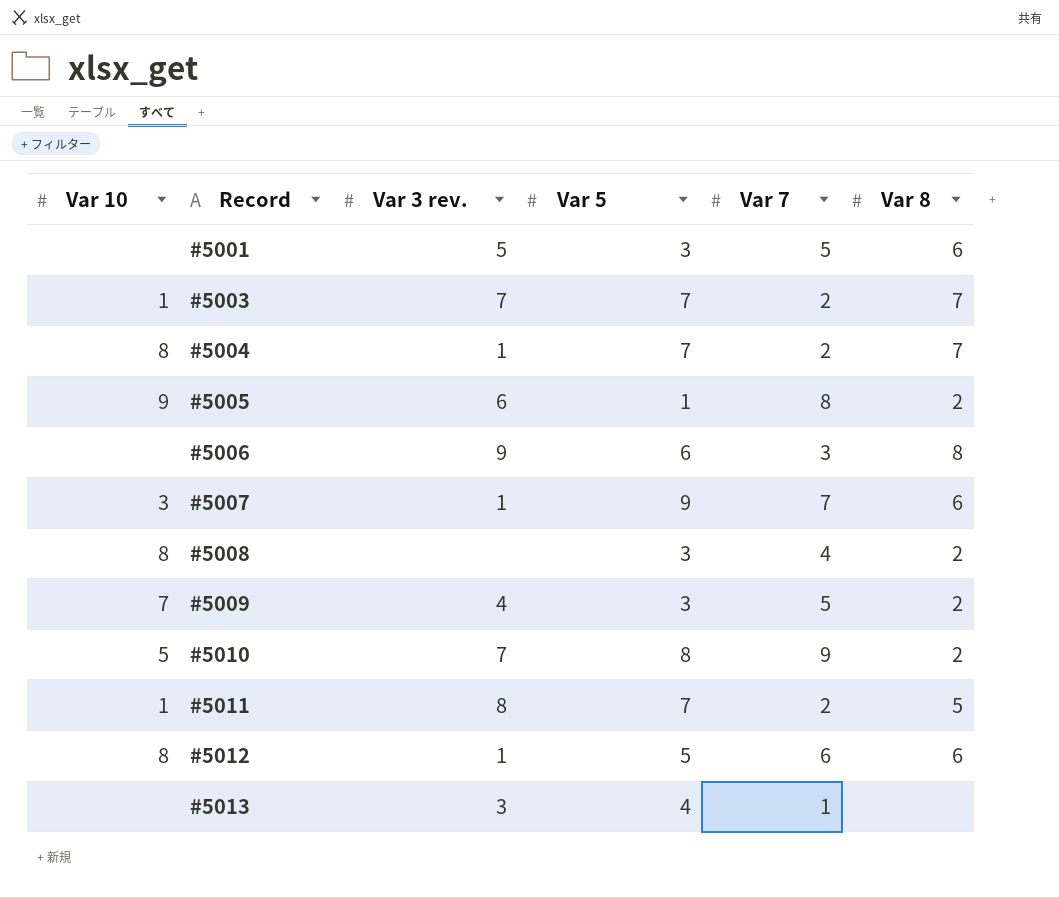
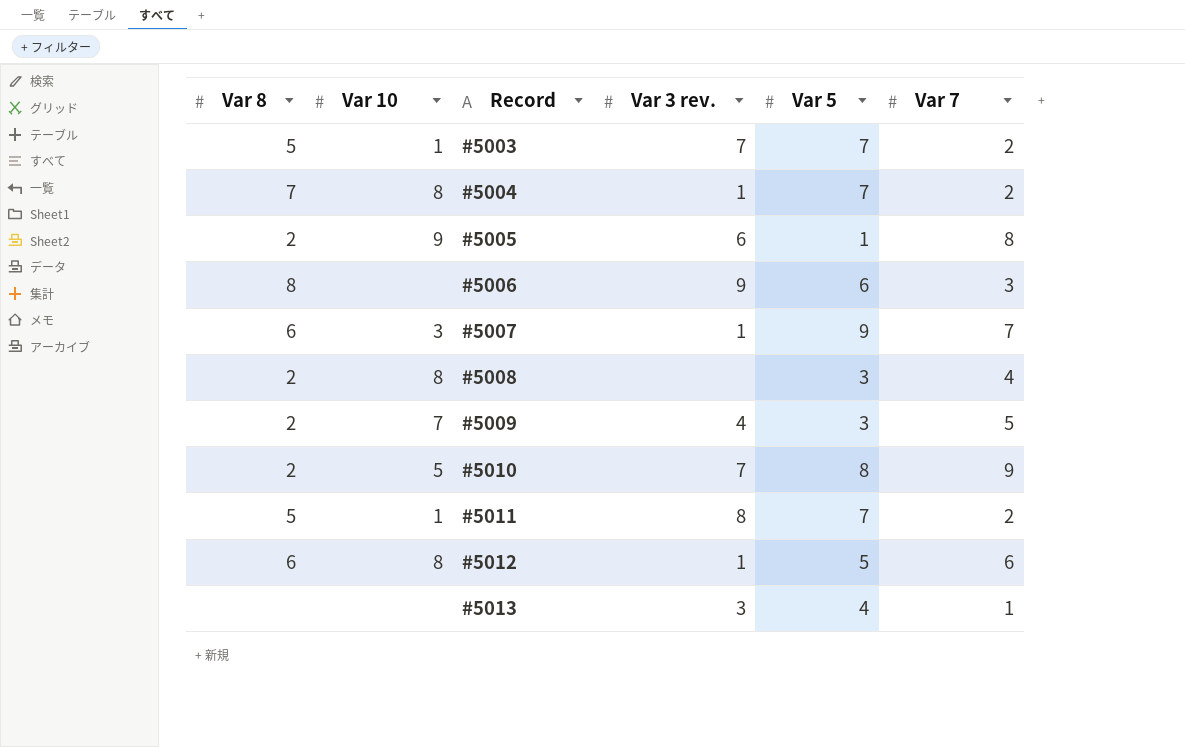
column Var 8 | position: 6 -> 1
row #5001: none | 5 | 3 | 5 | 6 -> none
#5003 | Var 8: 7 -> 5

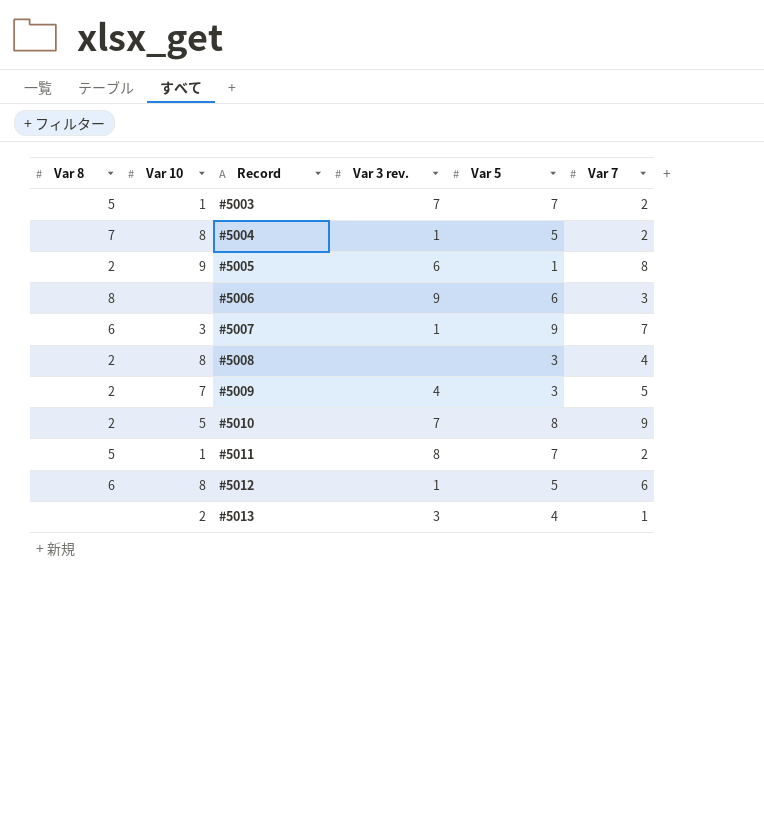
#5004 | Var 5: 7 -> 5
#5013 | Var 10: none -> 2

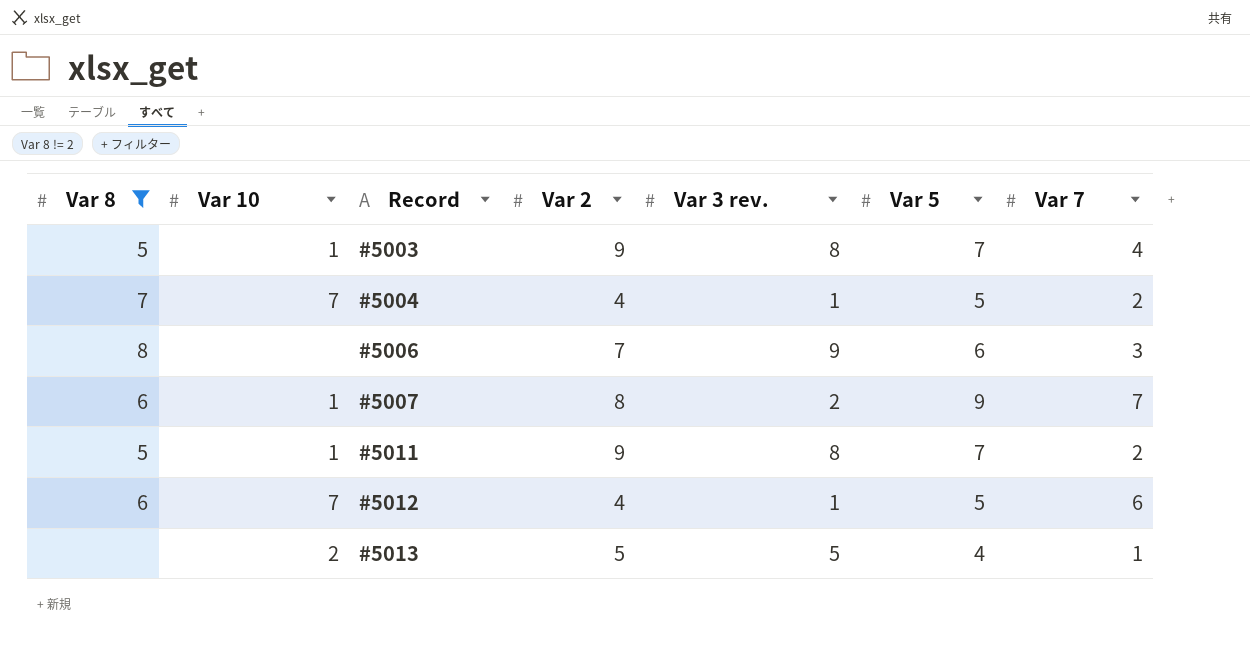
filter: none -> Var 8 != 2
column Var 2 | position: none -> 4
#5003 | Var 3 rev.: 7 -> 8
#5003 | Var 7: 2 -> 4
#5004 | Var 10: 8 -> 7
#5007 | Var 10: 3 -> 1
#5007 | Var 3 rev.: 1 -> 2
#5012 | Var 10: 8 -> 7
#5013 | Var 3 rev.: 3 -> 5

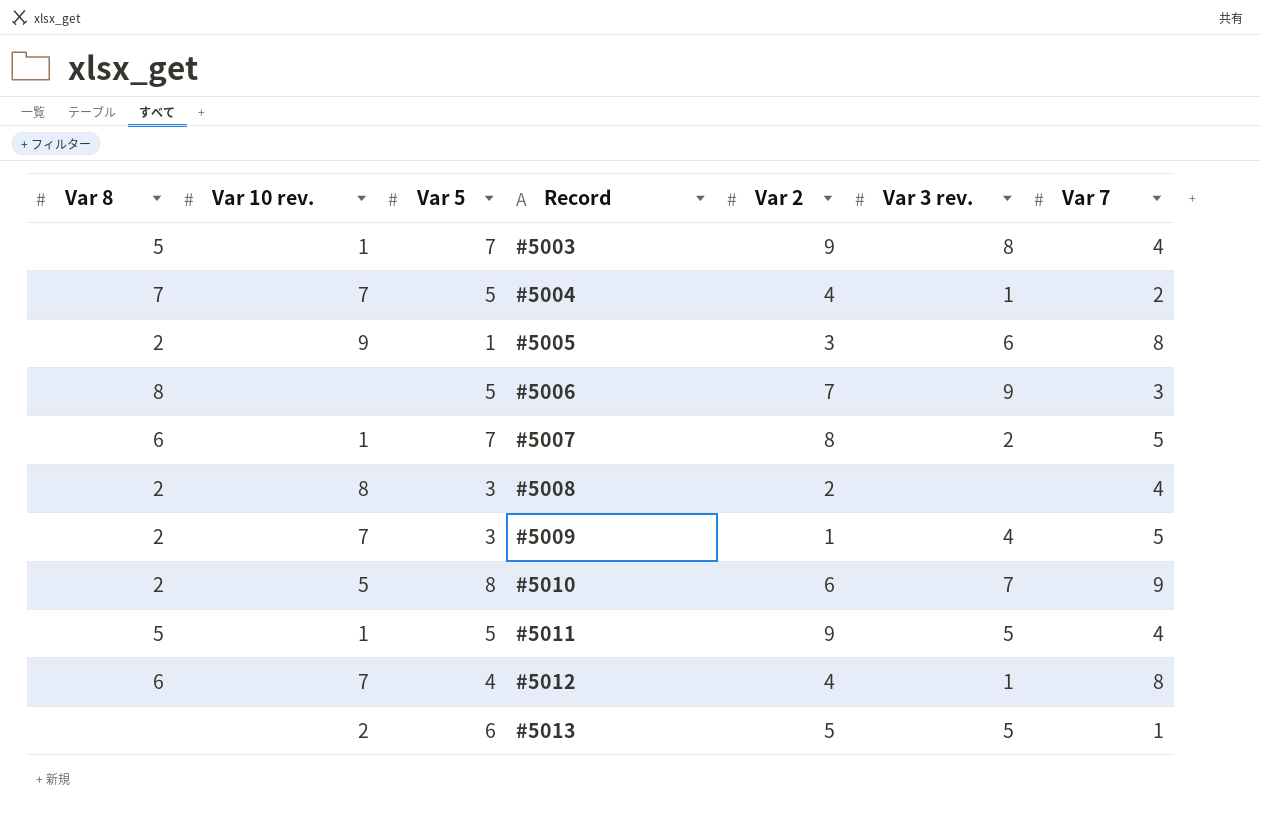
filter: Var 8 != 2 -> none
column name: Var 10 -> Var 10 rev.
column Var 5 | position: 6 -> 3
#5006 | Var 5: 6 -> 5
#5007 | Var 5: 9 -> 7
#5007 | Var 7: 7 -> 5
#5011 | Var 5: 7 -> 5
#5011 | Var 3 rev.: 8 -> 5
#5011 | Var 7: 2 -> 4
#5012 | Var 5: 5 -> 4
#5012 | Var 7: 6 -> 8
#5013 | Var 5: 4 -> 6

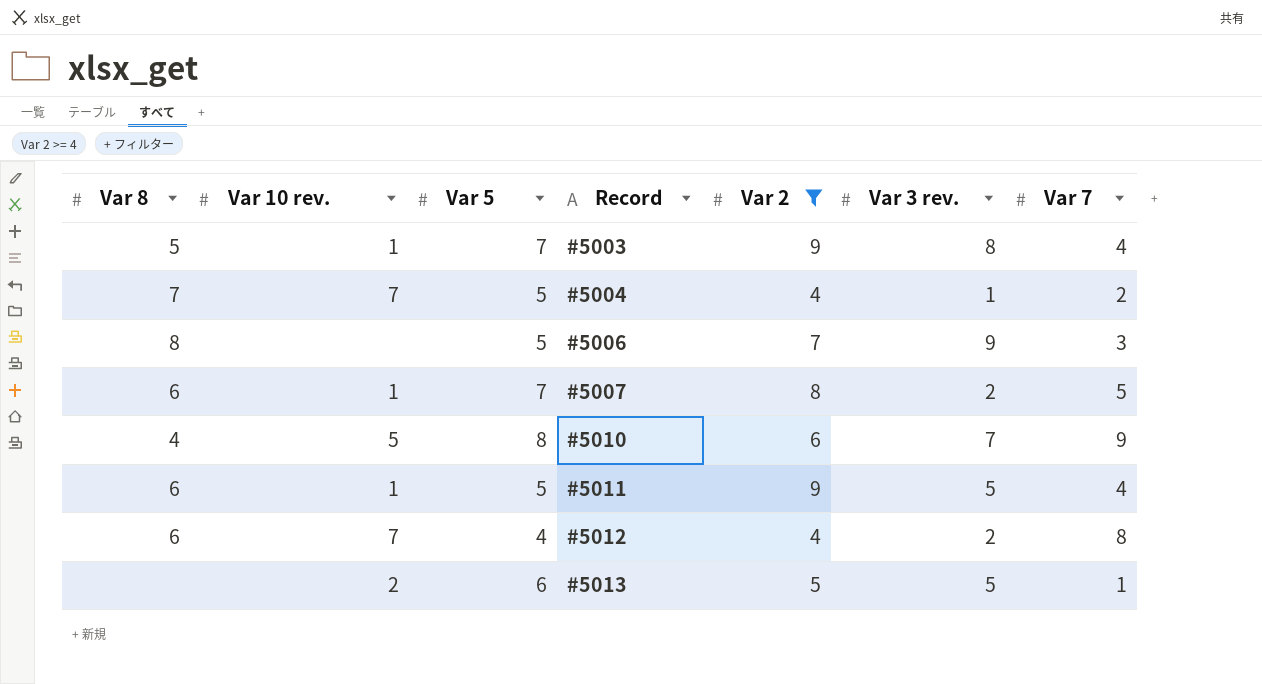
filter: none -> Var 2 >= 4
#5010 | Var 8: 2 -> 4
#5011 | Var 8: 5 -> 6
#5012 | Var 3 rev.: 1 -> 2

